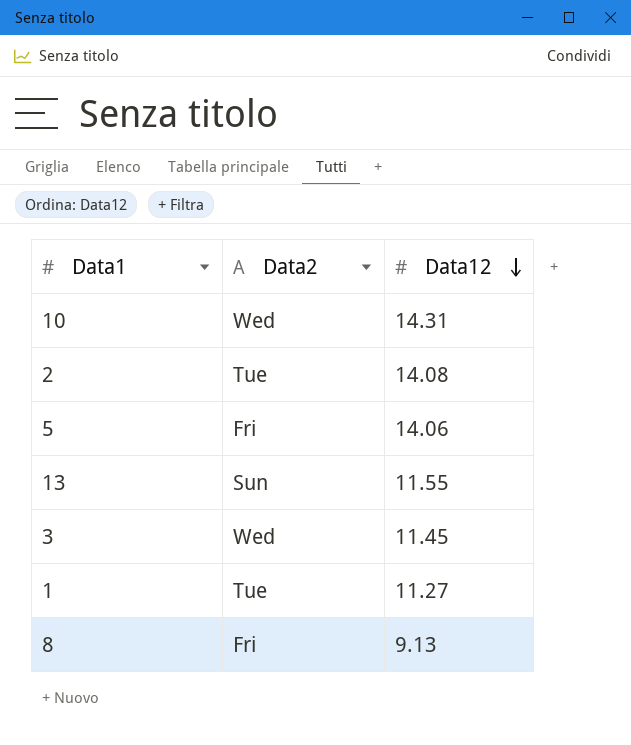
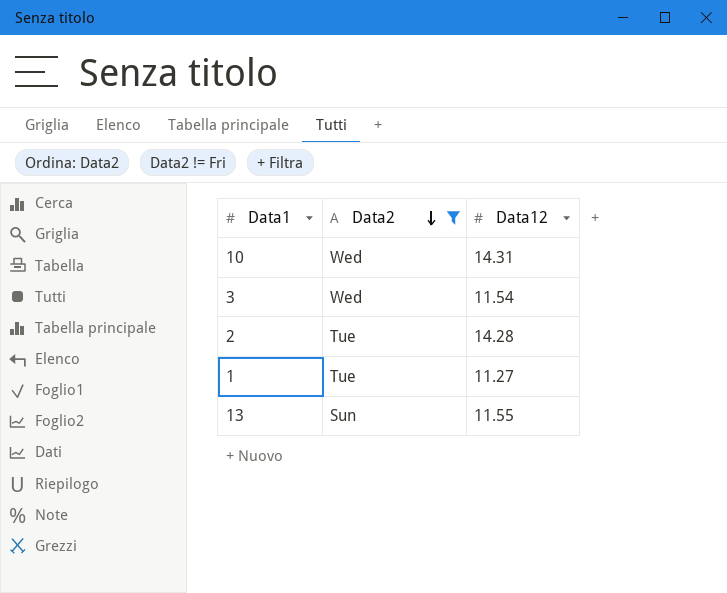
filter: none -> Data2 != Fri
row order: Data12 descending -> Data2 descending
3 | Data12: 11.45 -> 11.54
2 | Data12: 14.08 -> 14.28

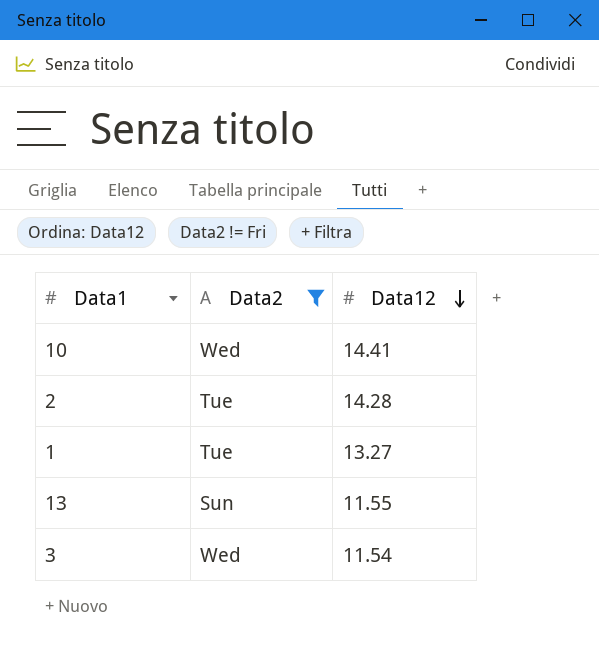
row order: Data2 descending -> Data12 descending
10 | Data12: 14.31 -> 14.41
1 | Data12: 11.27 -> 13.27

